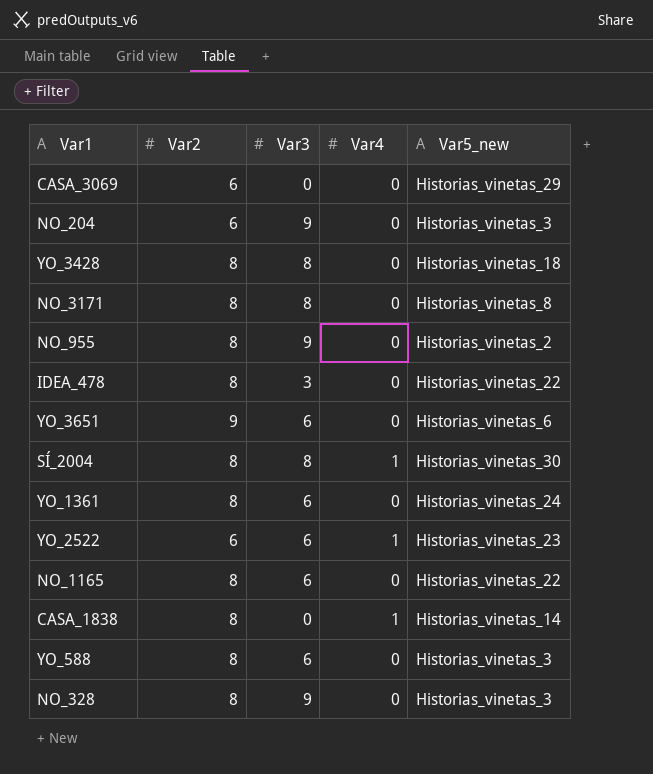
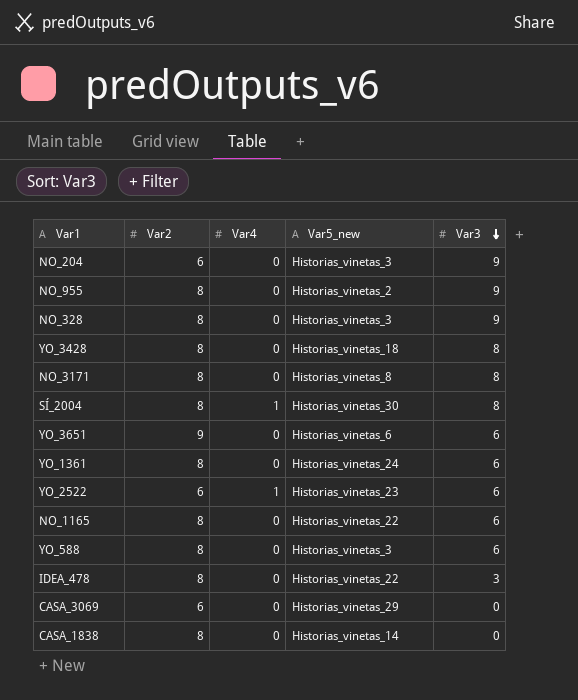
row order: none -> Var3 descending
column Var3 | position: 3 -> 5
CASA_1838 | Var4: 1 -> 0

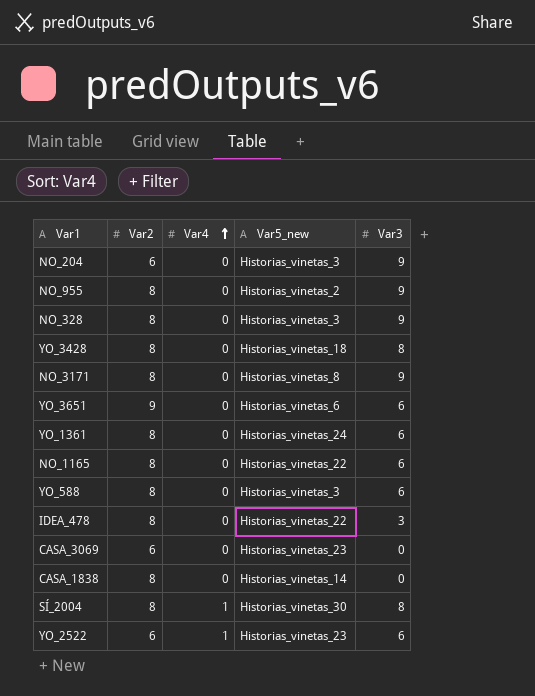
row order: Var3 descending -> Var4 ascending
NO_3171 | Var3: 8 -> 9
CASA_3069 | Var5_new: Historias_vinetas_29 -> Historias_vinetas_23

